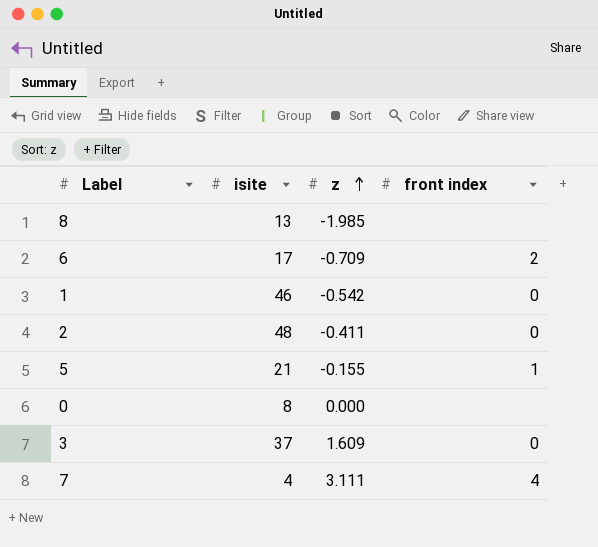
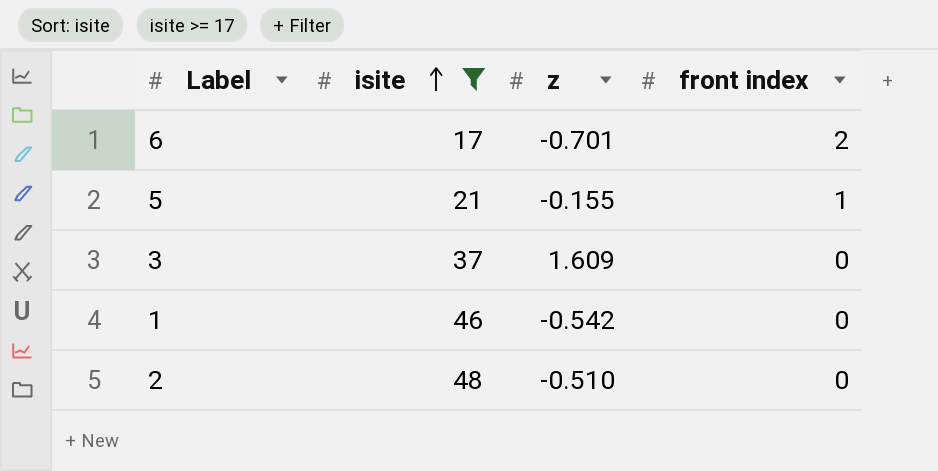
filter: none -> isite >= 17
row order: z ascending -> isite ascending
6 | z: -0.709 -> -0.701
2 | z: -0.411 -> -0.510

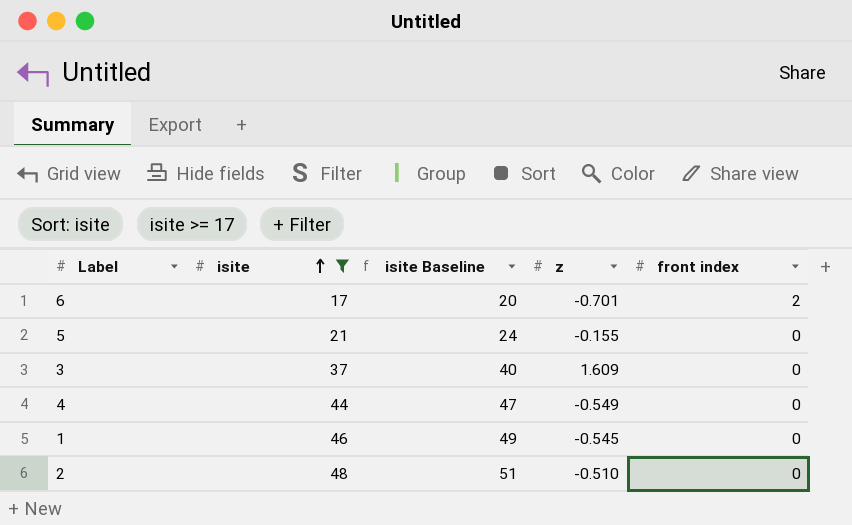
column isite Baseline | formula: none -> [isite] + 3
5 | front index: 1 -> 0
row 4: none -> 44 | 47 | -0.549 | 0
1 | z: -0.542 -> -0.545

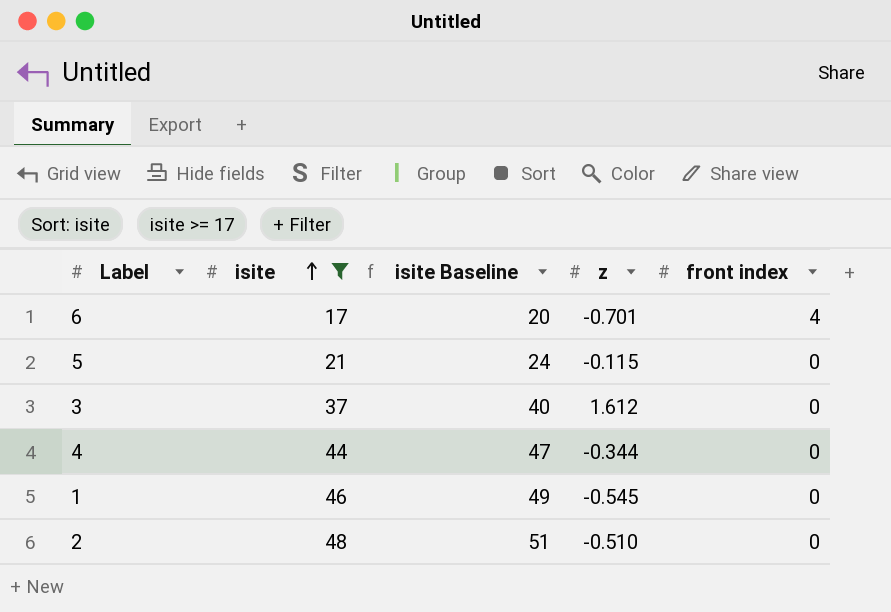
6 | front index: 2 -> 4
5 | z: -0.155 -> -0.115
3 | z: 1.609 -> 1.612
4 | z: -0.549 -> -0.344

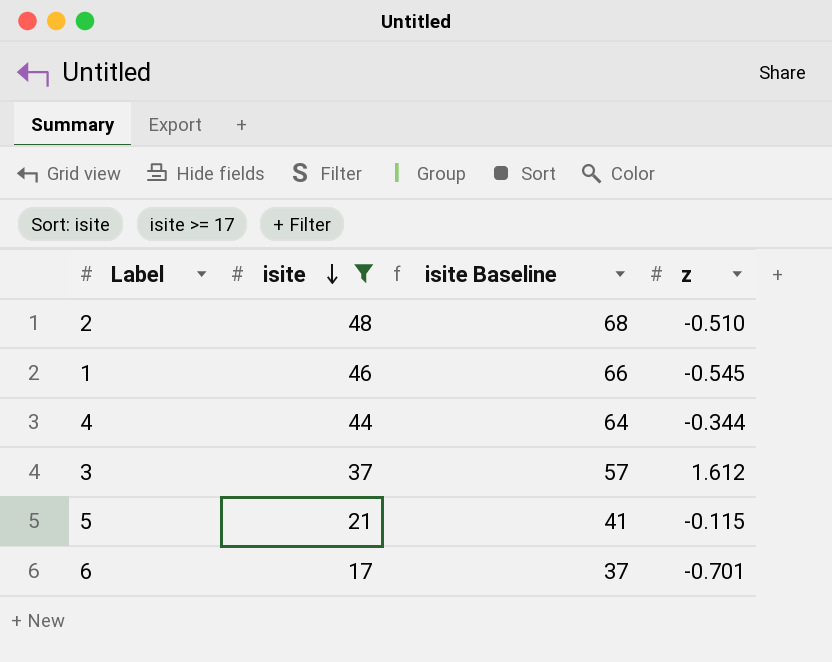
row order: isite ascending -> isite descending
column front index | position: 5 -> none
column isite Baseline | formula: [isite] + 3 -> [isite] + 20

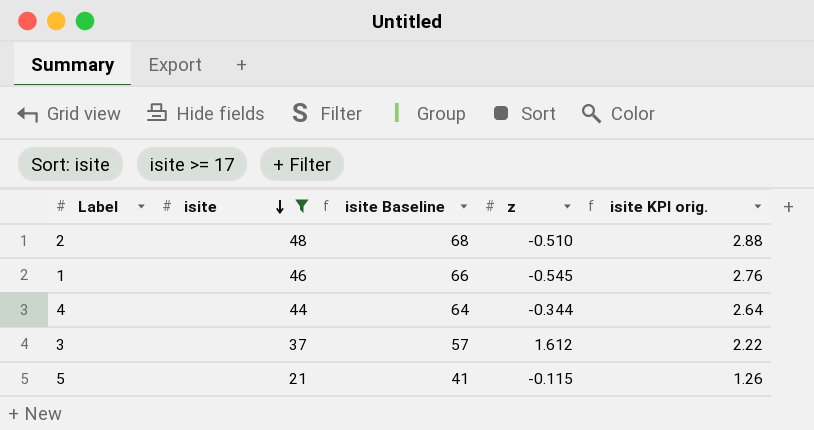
column isite KPI orig. | formula: none -> [isite] * 0.06
row 6: 17 | 37 | -0.701 -> none

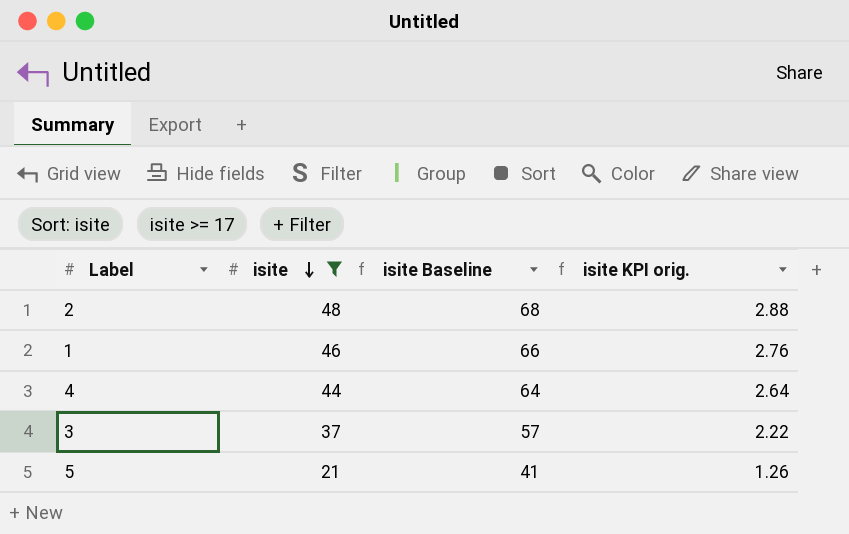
column z | position: 4 -> none

